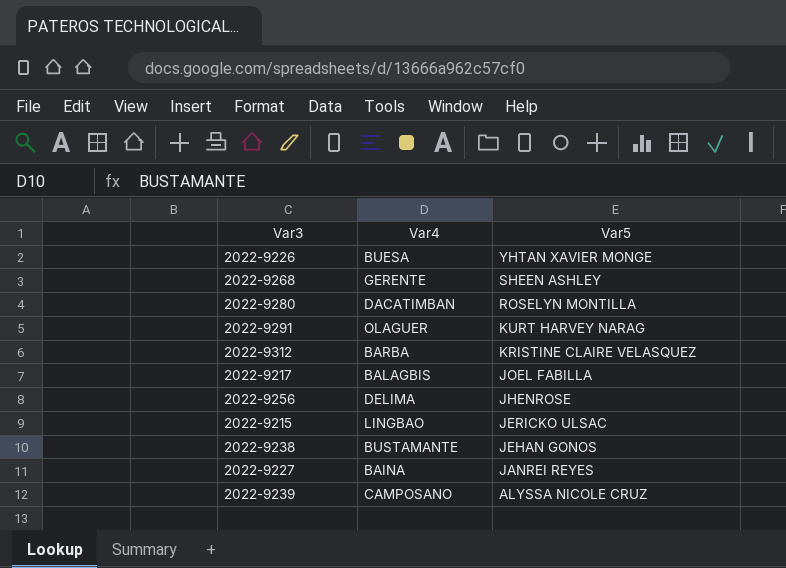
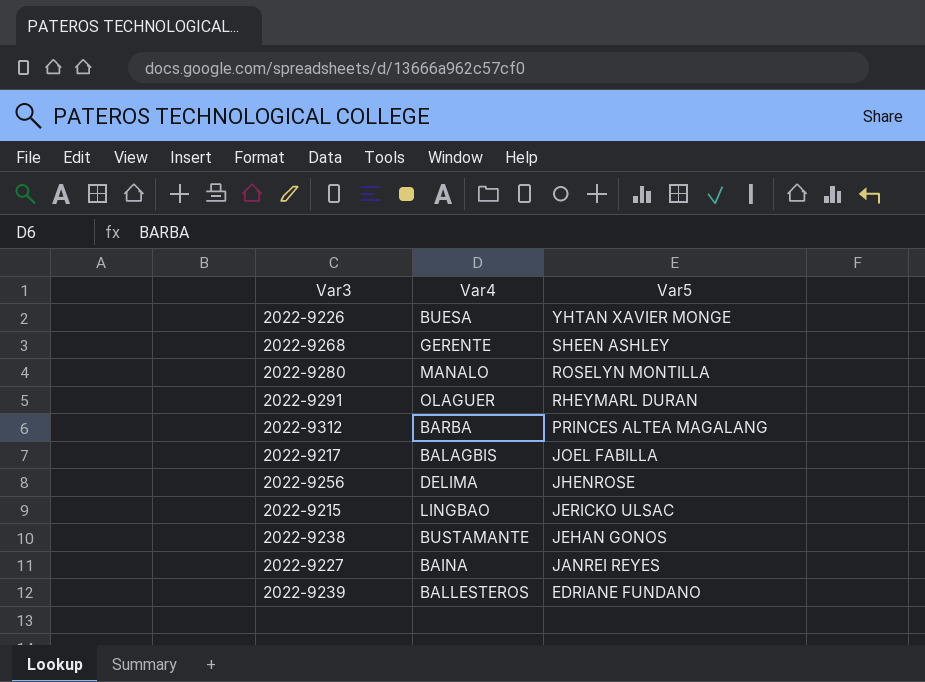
2022-9280 | Var4: DACATIMBAN -> MANALO
2022-9291 | Var5: KURT HARVEY NARAG -> RHEYMARL DURAN
2022-9312 | Var5: KRISTINE CLAIRE VELASQUEZ -> PRINCES ALTEA MAGALANG
2022-9239 | Var4: CAMPOSANO -> BALLESTEROS
2022-9239 | Var5: ALYSSA NICOLE CRUZ -> EDRIANE FUNDANO

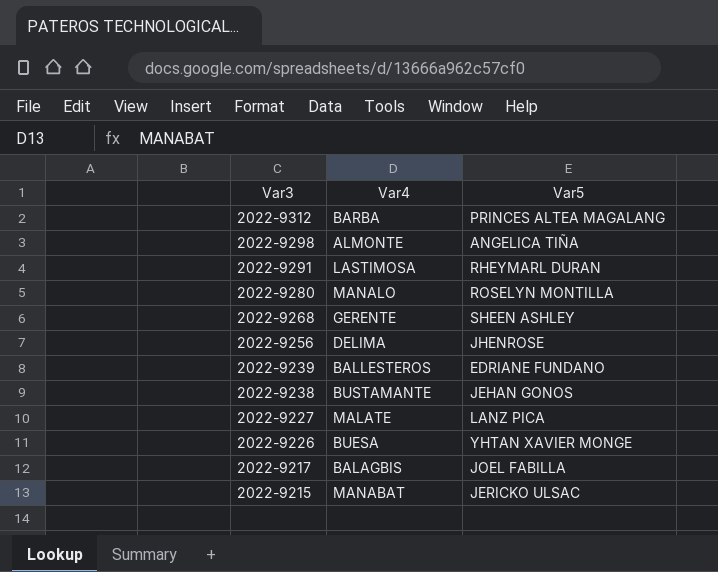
row order: Var5 descending -> Var3 descending
row 2022-9298: none -> ALMONTE | ANGELICA TIÑA
2022-9291 | Var4: OLAGUER -> LASTIMOSA
2022-9227 | Var4: BAINA -> MALATE
2022-9227 | Var5: JANREI REYES -> LANZ PICA
2022-9215 | Var4: LINGBAO -> MANABAT

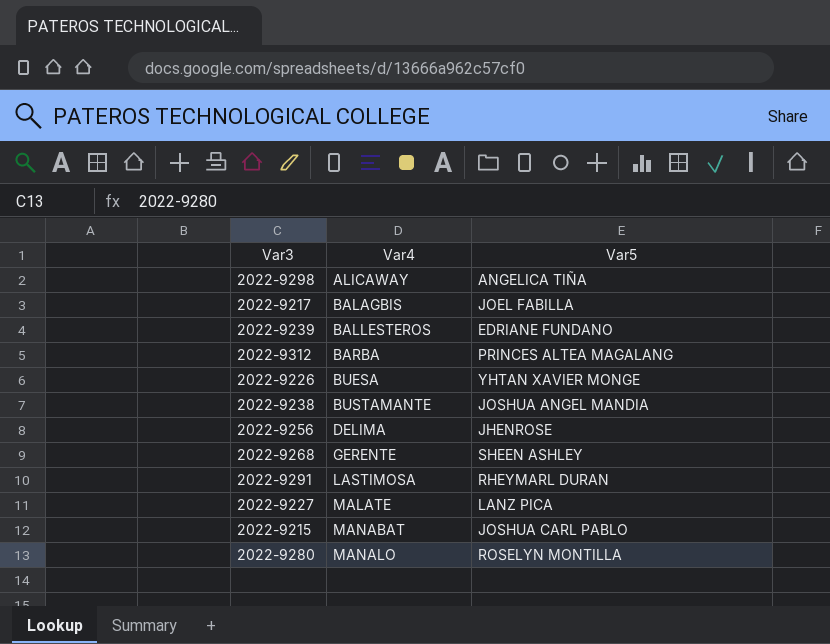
row order: Var3 descending -> Var4 ascending
2022-9298 | Var4: ALMONTE -> ALICAWAY
2022-9238 | Var5: JEHAN GONOS -> JOSHUA ANGEL MANDIA
2022-9215 | Var5: JERICKO ULSAC -> JOSHUA CARL PABLO

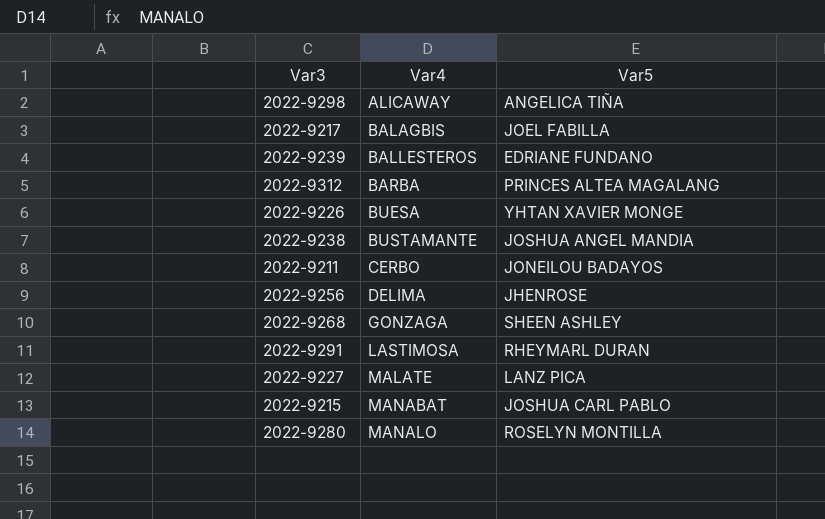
row 2022-9211: none -> CERBO | JONEILOU BADAYOS
2022-9268 | Var4: GERENTE -> GONZAGA

